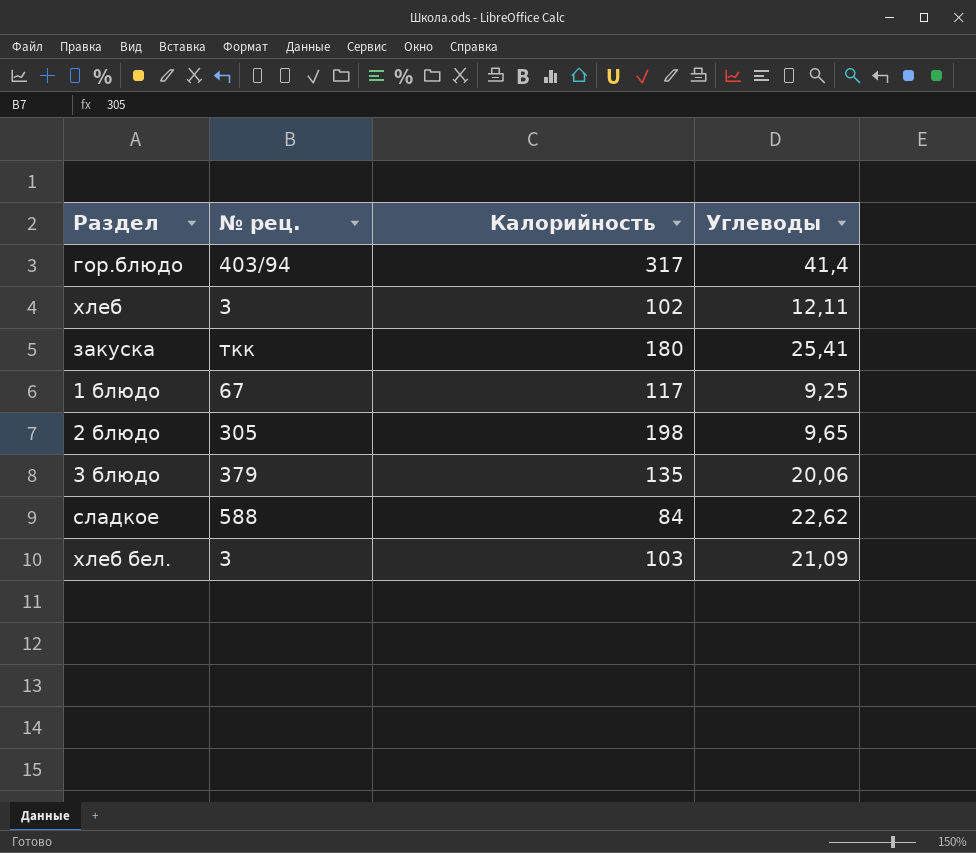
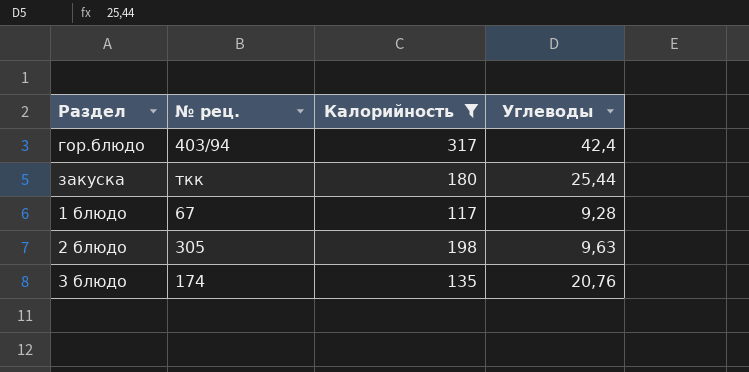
filter: none -> Калорийность >= 117
гор.блюдо | Углеводы: 41,4 -> 42,4
закуска | Углеводы: 25,41 -> 25,44
1 блюдо | Углеводы: 9,25 -> 9,28
2 блюдо | Углеводы: 9,65 -> 9,63
3 блюдо | № рец.: 379 -> 174
3 блюдо | Углеводы: 20,06 -> 20,76

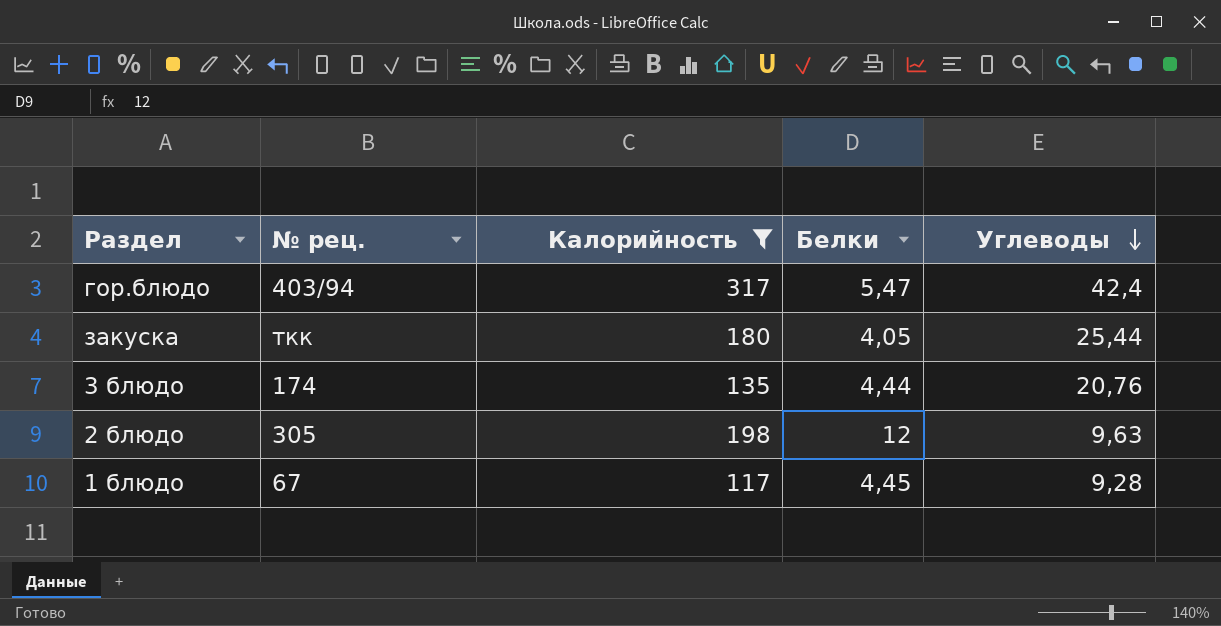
row order: none -> Углеводы descending
column Белки | position: none -> 4

